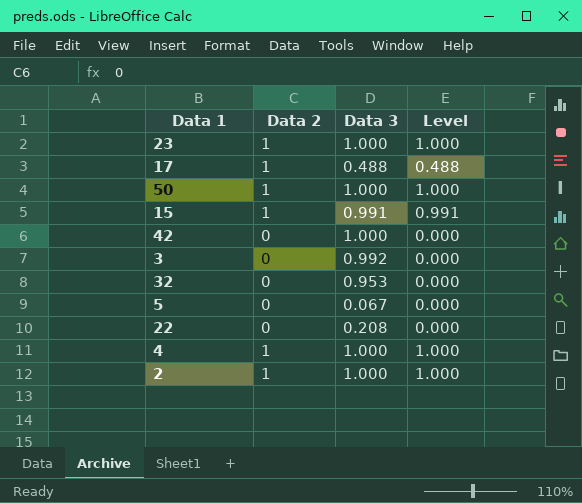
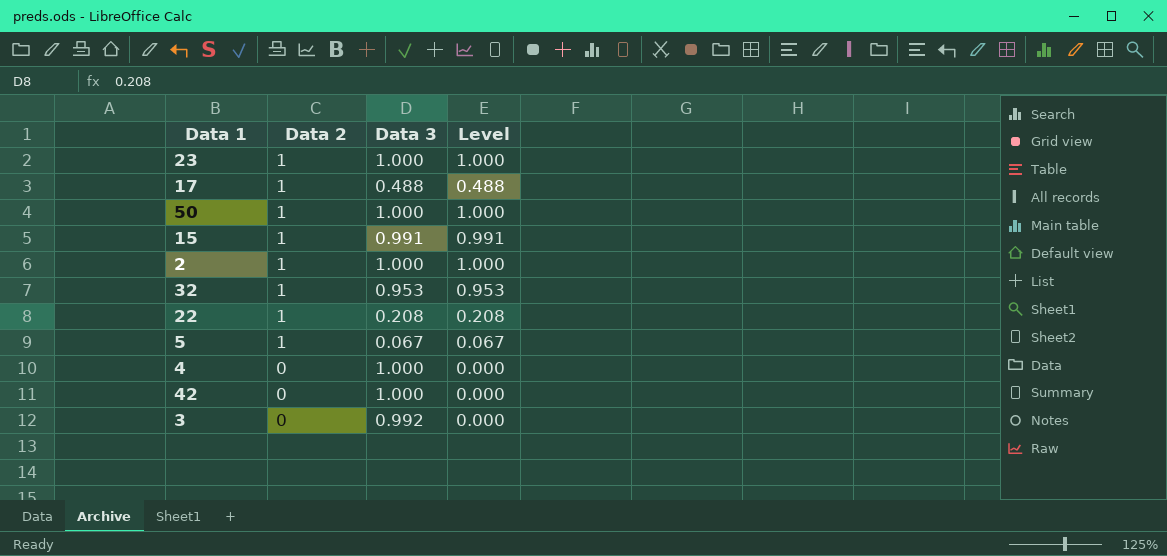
row order: none -> Data 2 descending
32 | Data 2: 0 -> 1
32 | Level: 0.000 -> 0.953
22 | Data 2: 0 -> 1
22 | Level: 0.000 -> 0.208
5 | Data 2: 0 -> 1
5 | Level: 0.000 -> 0.067
4 | Data 2: 1 -> 0
4 | Level: 1.000 -> 0.000

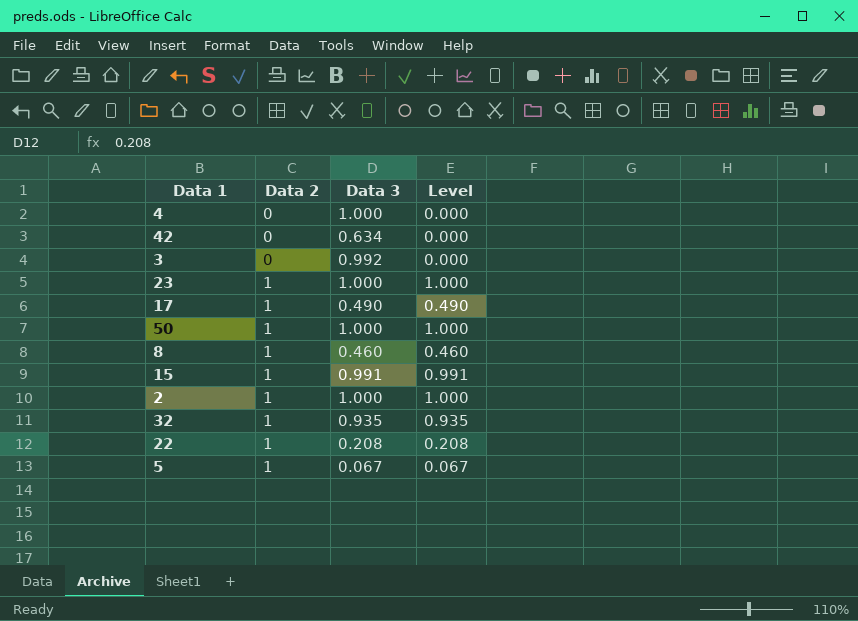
row order: Data 2 descending -> Data 2 ascending
42 | Data 3: 1.000 -> 0.634
17 | Data 3: 0.488 -> 0.490
17 | Level: 0.488 -> 0.490
row 8: none -> 1 | 0.460 | 0.460
32 | Data 3: 0.953 -> 0.935
32 | Level: 0.953 -> 0.935

